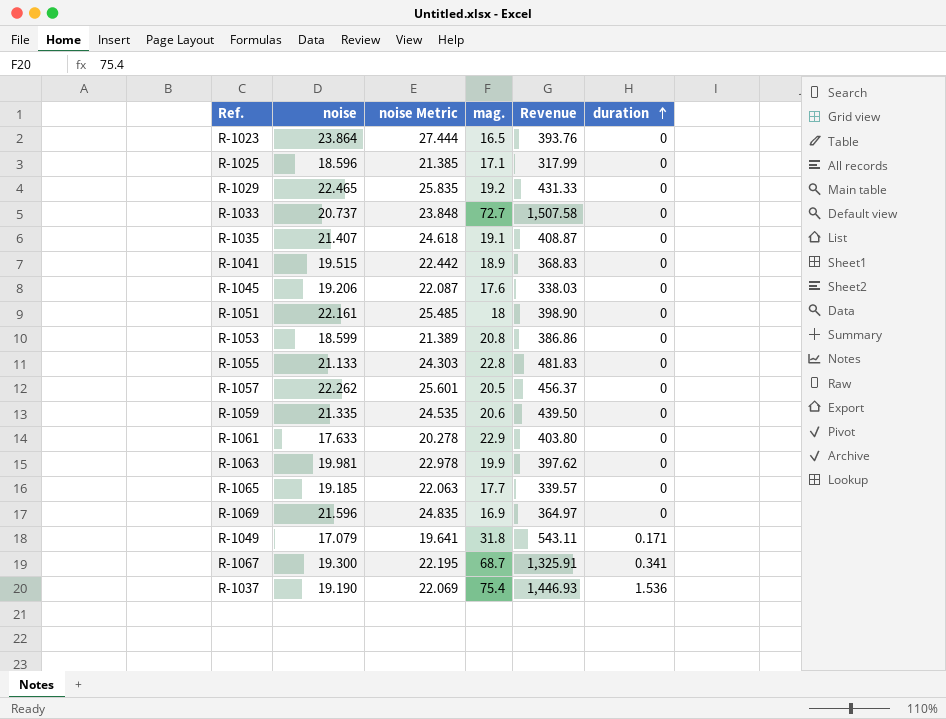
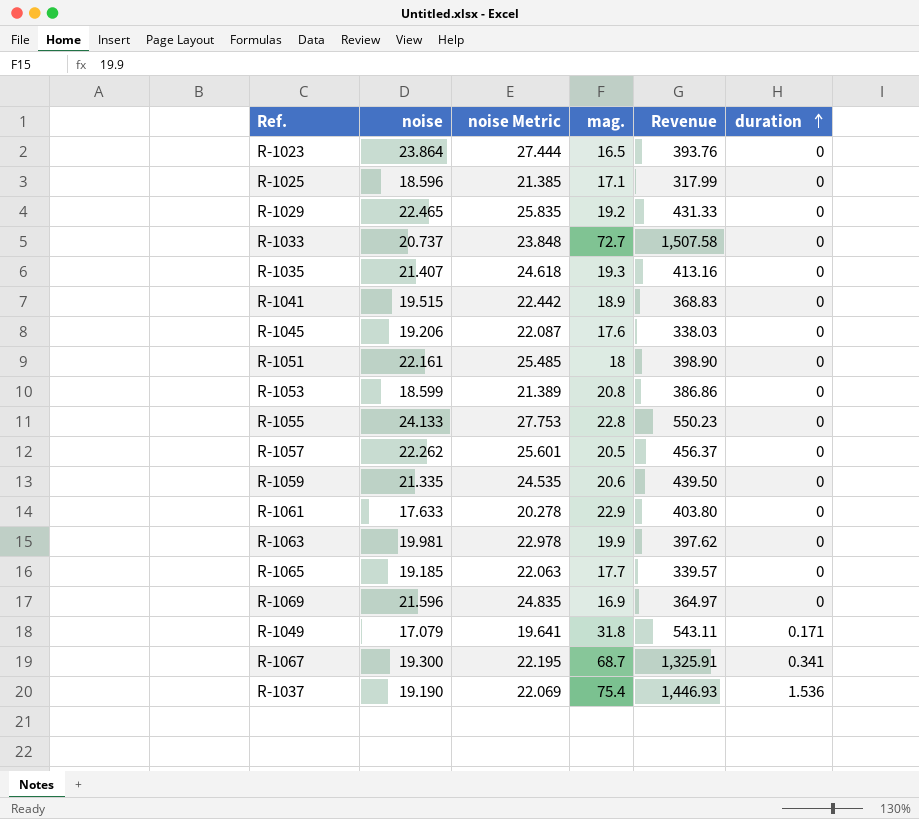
R-1035 | mag.: 19.1 -> 19.3
R-1035 | Revenue: 408.87 -> 413.16
R-1055 | noise: 21.133 -> 24.133
R-1055 | noise Metric: 24.303 -> 27.753
R-1055 | Revenue: 481.83 -> 550.23

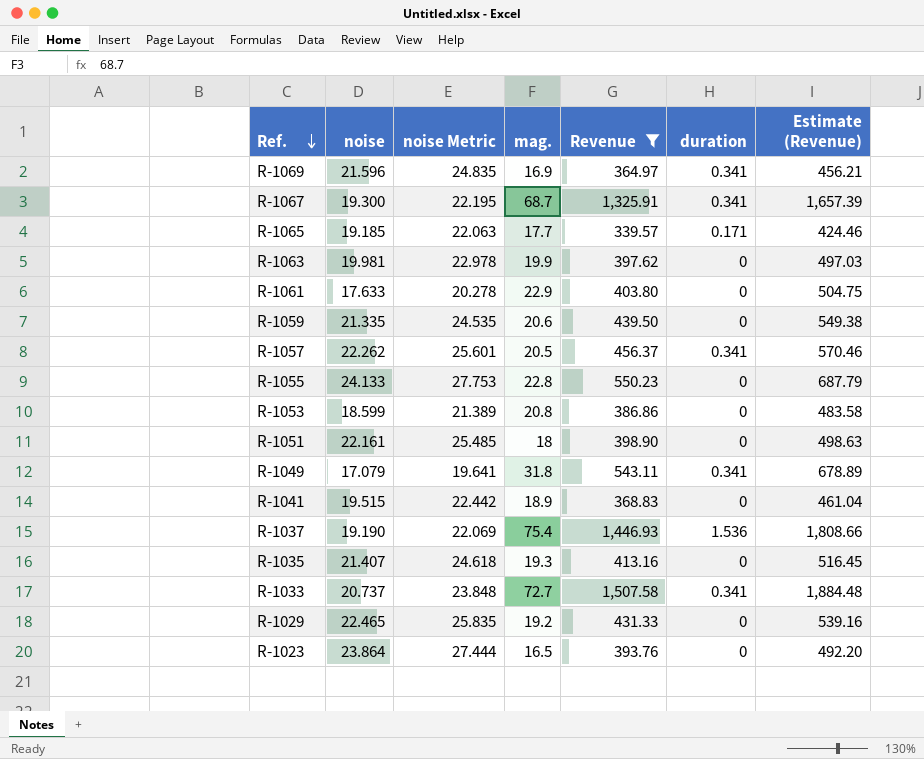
filter: none -> Revenue >= 339.57
row order: duration ascending -> Ref. descending
column Estimate (Revenue) | formula: none -> [Revenue] * 1.25
R-1069 | duration: 0 -> 0.341
R-1065 | duration: 0 -> 0.171
R-1057 | duration: 0 -> 0.341
R-1049 | duration: 0.171 -> 0.341
R-1033 | duration: 0 -> 0.341

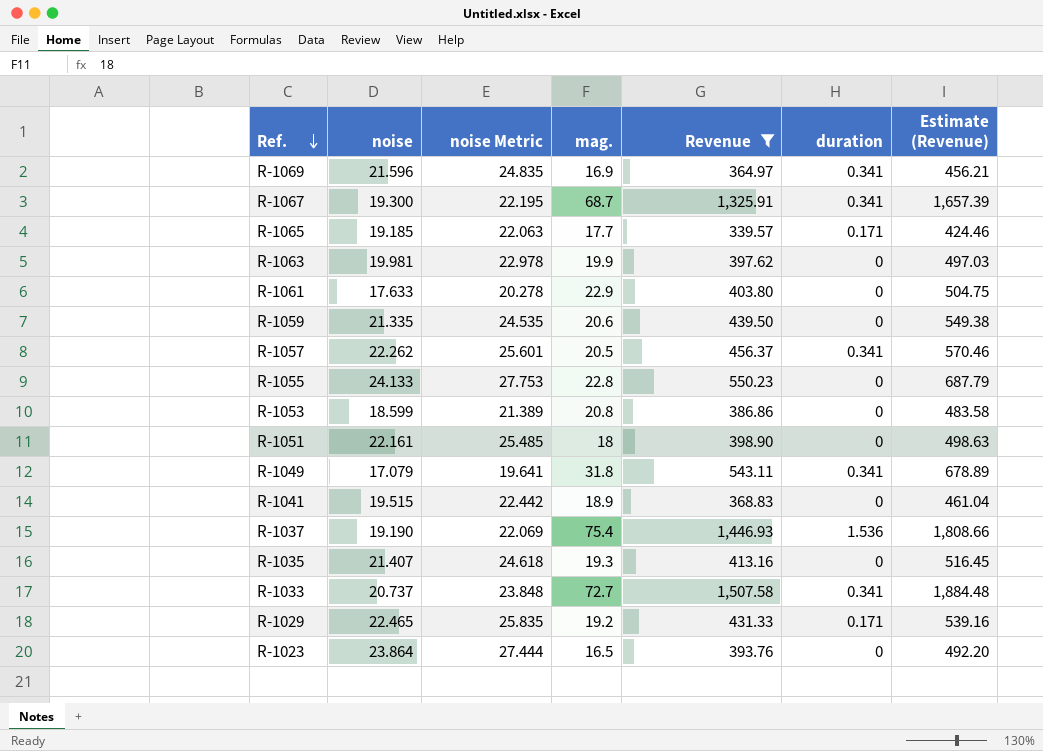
R-1029 | duration: 0 -> 0.171

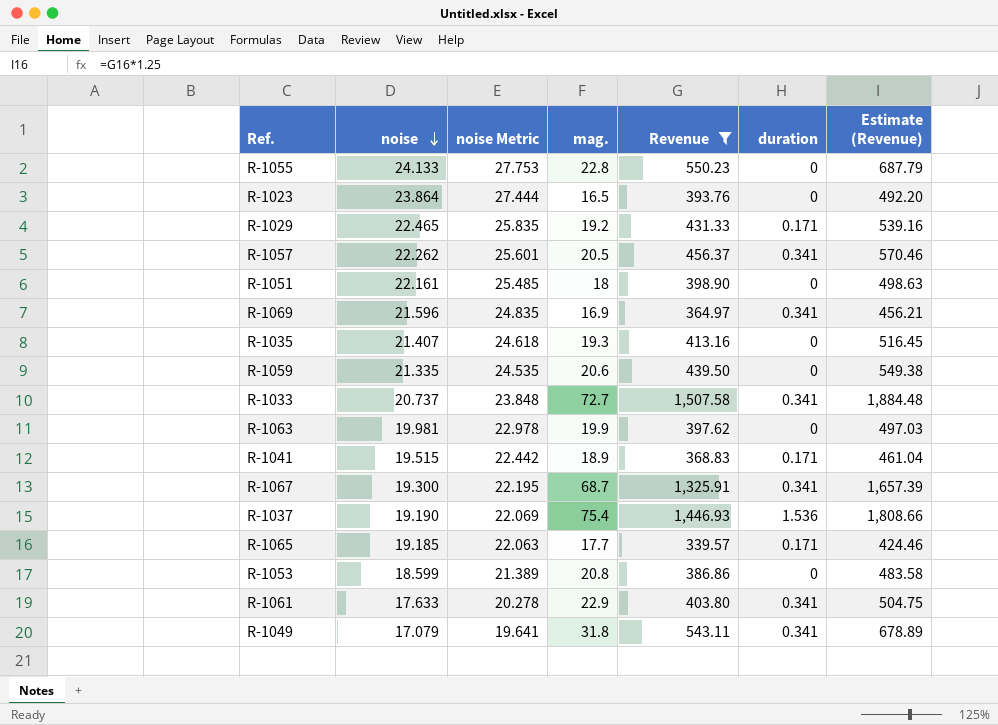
row order: Ref. descending -> noise descending
R-1041 | duration: 0 -> 0.171
R-1061 | duration: 0 -> 0.341

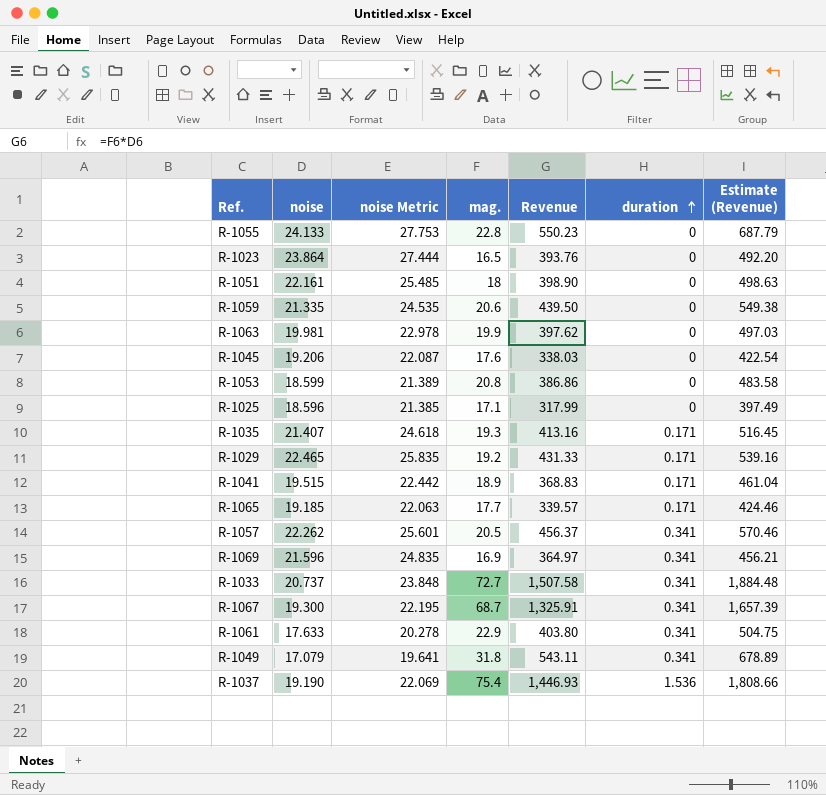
filter: Revenue >= 339.57 -> none
row order: noise descending -> duration ascending
R-1035 | duration: 0 -> 0.171

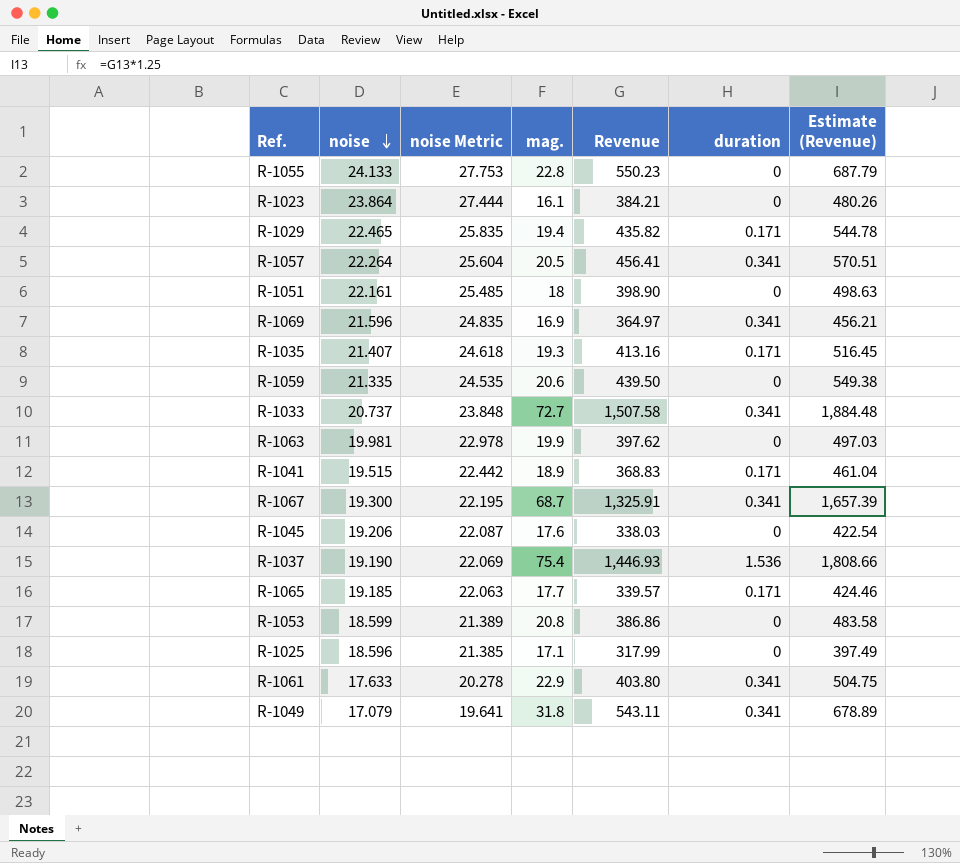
row order: duration ascending -> noise descending
R-1023 | mag.: 16.5 -> 16.1
R-1023 | Revenue: 393.76 -> 384.21
R-1023 | Estimate (Revenue): 492.20 -> 480.26
R-1029 | mag.: 19.2 -> 19.4
R-1029 | Revenue: 431.33 -> 435.82
R-1029 | Estimate (Revenue): 539.16 -> 544.78
R-1057 | noise: 22.262 -> 22.264
R-1057 | noise Metric: 25.601 -> 25.604
R-1057 | Revenue: 456.37 -> 456.41
R-1057 | Estimate (Revenue): 570.46 -> 570.51

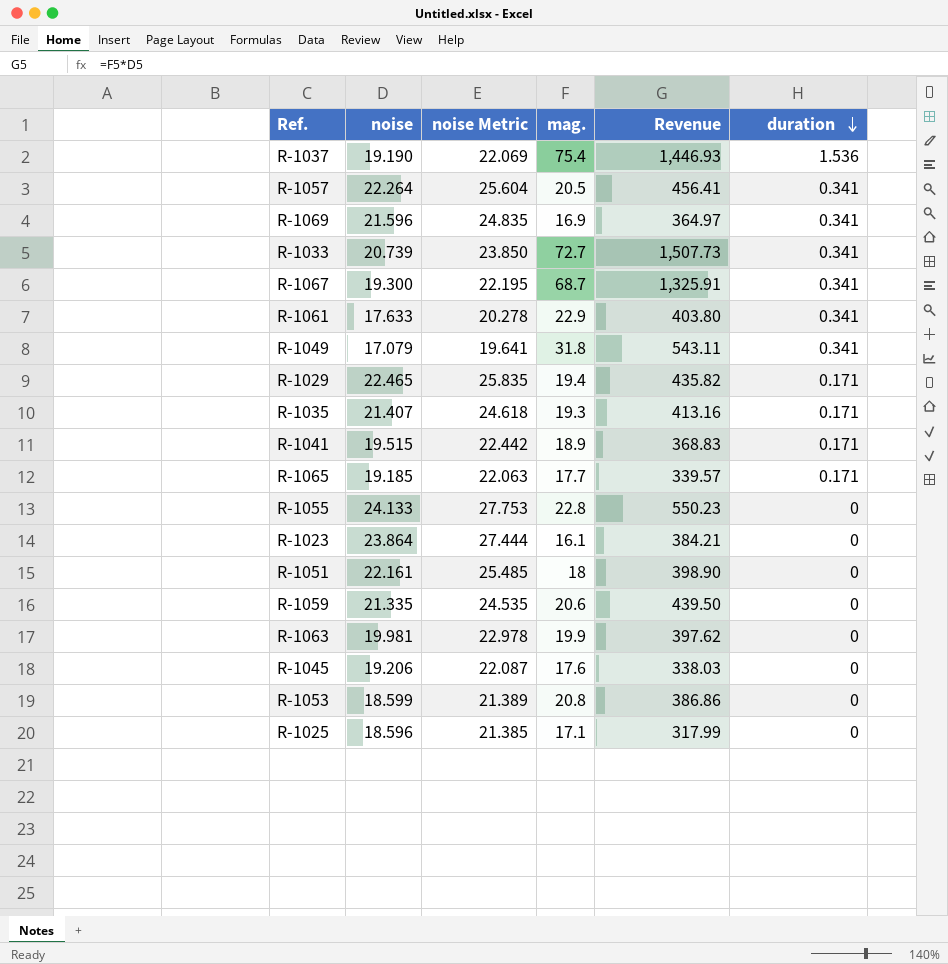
row order: noise descending -> duration descending
column Estimate (Revenue) | formula: [Revenue] * 1.25 -> none
R-1033 | noise: 20.737 -> 20.739
R-1033 | noise Metric: 23.848 -> 23.850
R-1033 | Revenue: 1,507.58 -> 1,507.73

